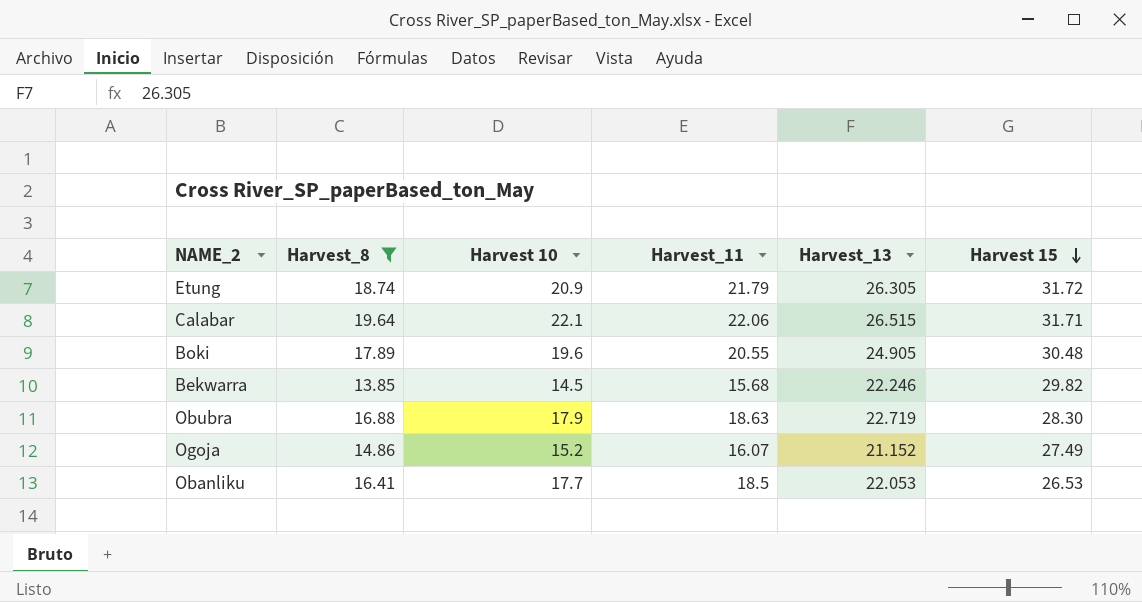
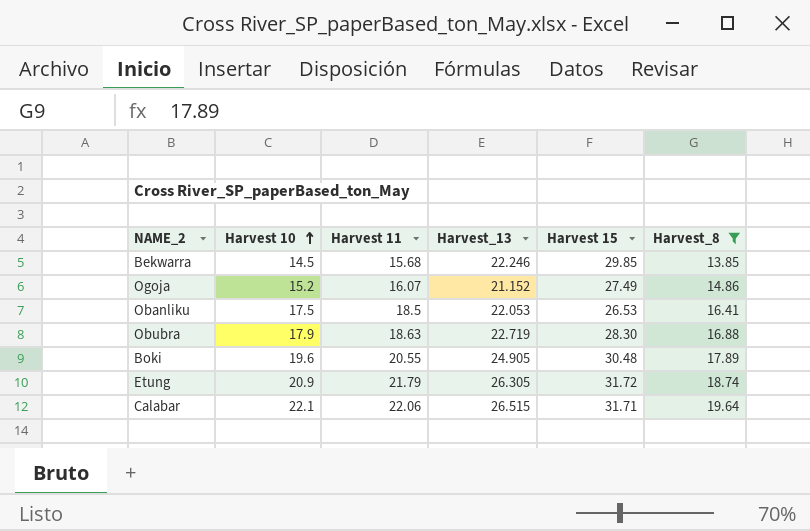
row order: Harvest 15 descending -> Harvest 10 ascending
column name: Harvest_11 -> Harvest 11
column Harvest_8 | position: 2 -> 6
Bekwarra | Harvest 15: 29.82 -> 29.85
Obanliku | Harvest 10: 17.7 -> 17.5

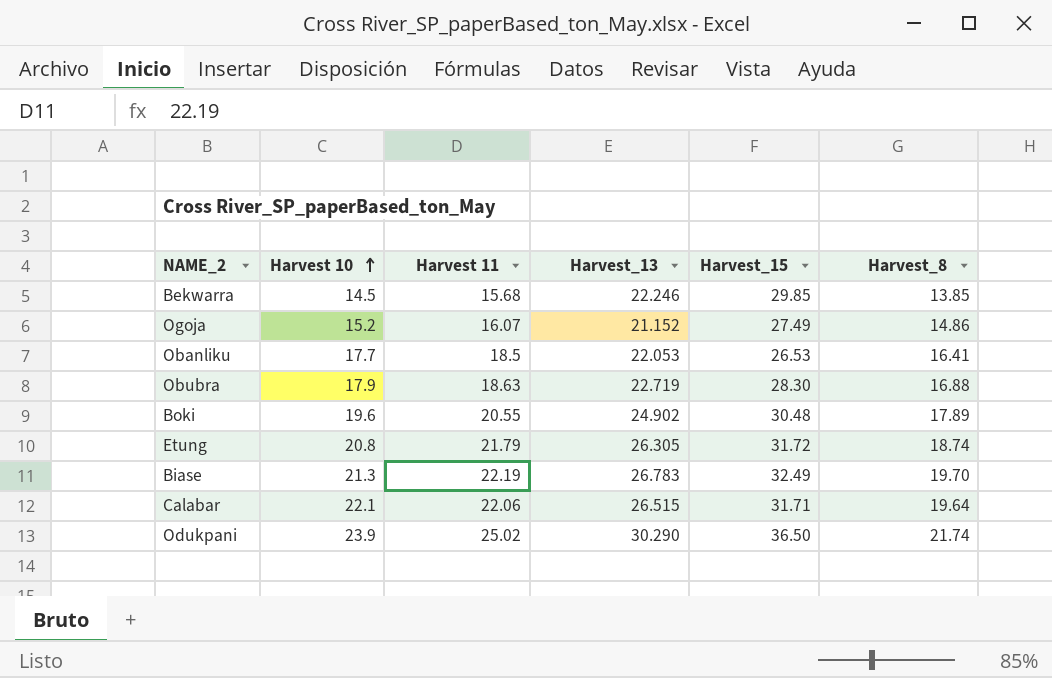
filter: Harvest_8 <= 19.64 -> none
column name: Harvest 15 -> Harvest_15
Obanliku | Harvest 10: 17.5 -> 17.7
Boki | Harvest_13: 24.905 -> 24.902
Etung | Harvest 10: 20.9 -> 20.8

